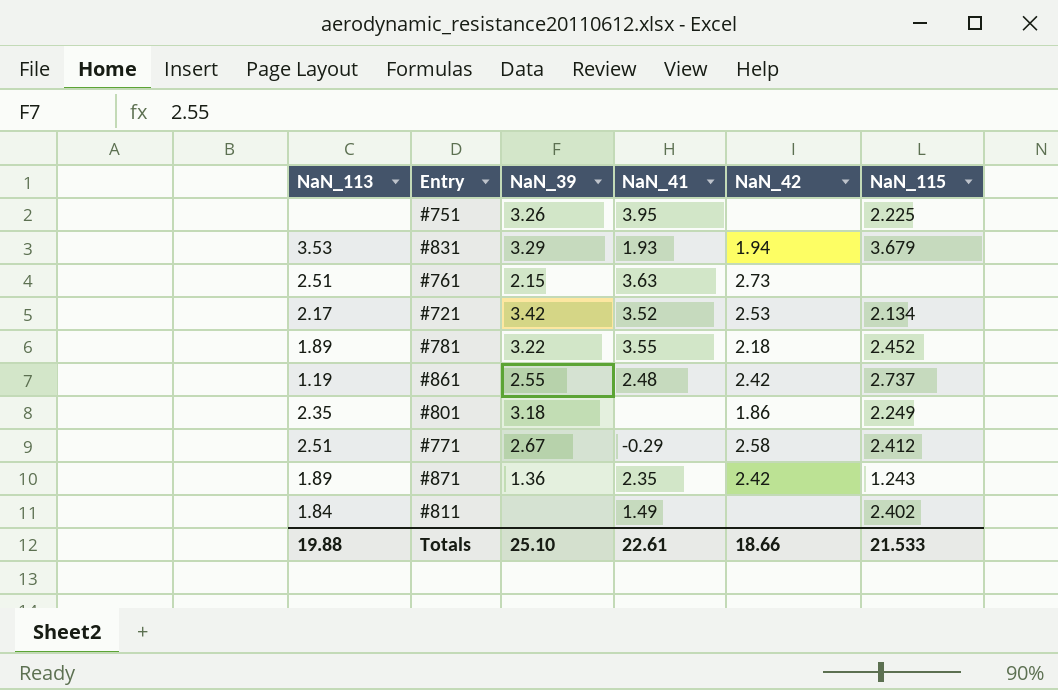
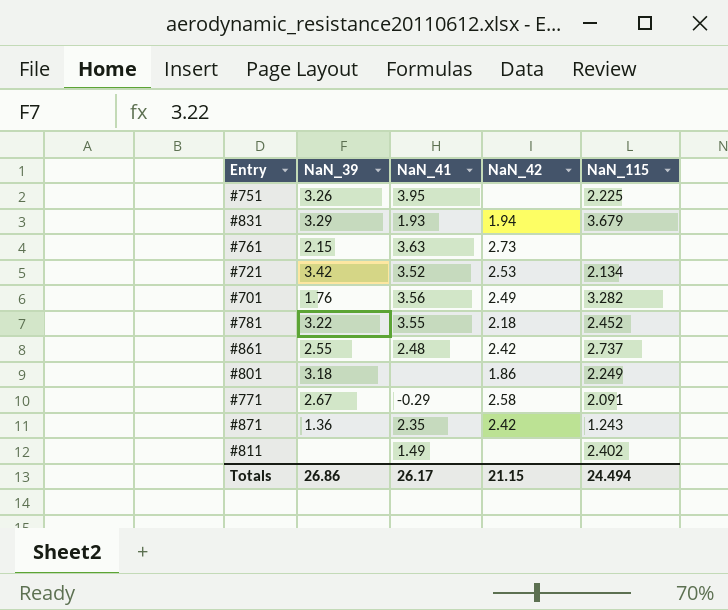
column NaN_113 | position: 1 -> none
row #701: none -> 1.76 | 3.56 | 2.49 | 3.282
#771 | NaN_115: 2.412 -> 2.091
Totals | NaN_39: 25.10 -> 26.86
Totals | NaN_41: 22.61 -> 26.17
Totals | NaN_42: 18.66 -> 21.15
Totals | NaN_115: 21.533 -> 24.494

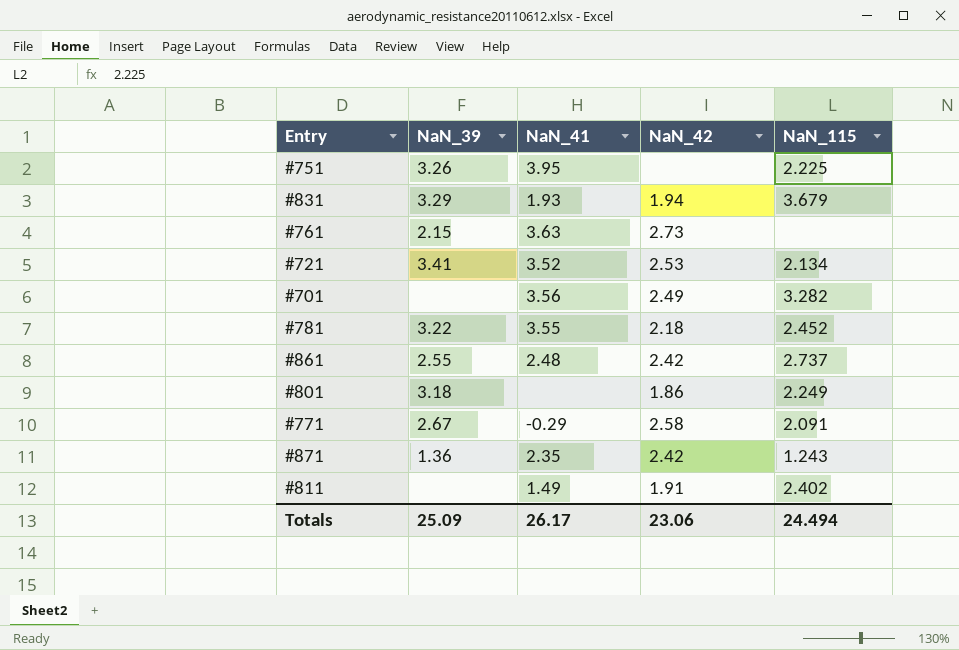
#721 | NaN_39: 3.42 -> 3.41
#701 | NaN_39: 1.76 -> none
#811 | NaN_42: none -> 1.91
Totals | NaN_39: 26.86 -> 25.09
Totals | NaN_42: 21.15 -> 23.06

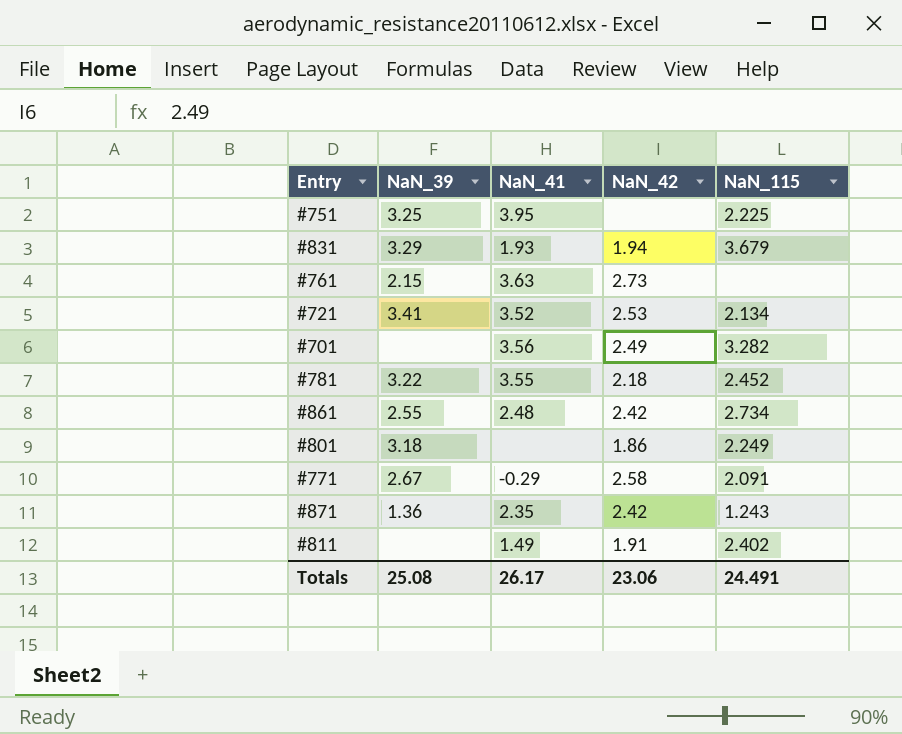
#751 | NaN_39: 3.26 -> 3.25
#861 | NaN_115: 2.737 -> 2.734
Totals | NaN_39: 25.09 -> 25.08
Totals | NaN_115: 24.494 -> 24.491

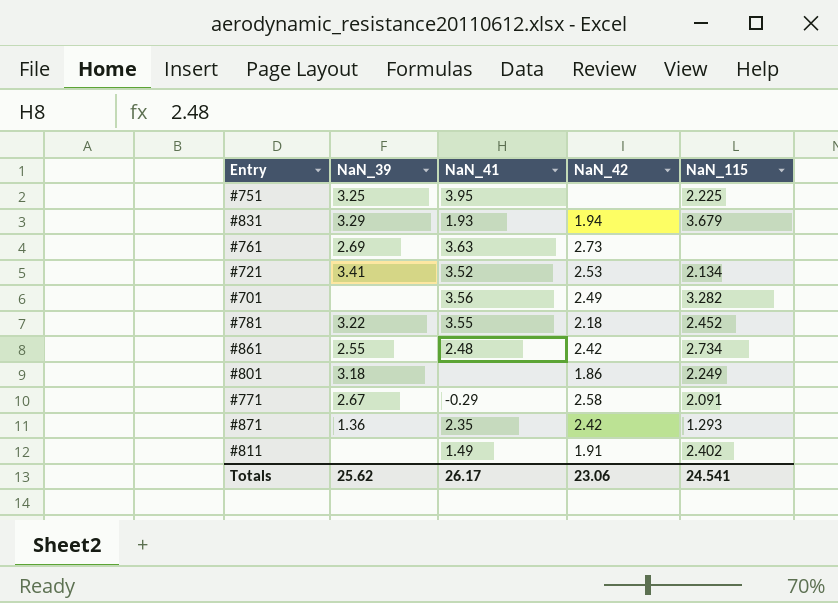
#761 | NaN_39: 2.15 -> 2.69
#871 | NaN_115: 1.243 -> 1.293
Totals | NaN_39: 25.08 -> 25.62
Totals | NaN_115: 24.491 -> 24.541

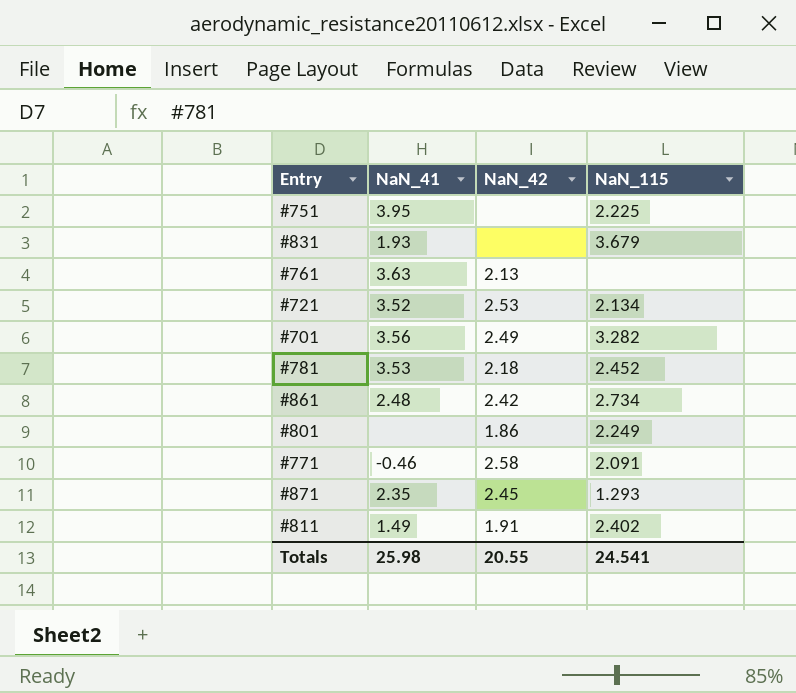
column NaN_39 | position: 2 -> none
#831 | NaN_42: 1.94 -> none
#761 | NaN_42: 2.73 -> 2.13
#781 | NaN_41: 3.55 -> 3.53
#771 | NaN_41: -0.29 -> -0.46
#871 | NaN_42: 2.42 -> 2.45
Totals | NaN_41: 26.17 -> 25.98
Totals | NaN_42: 23.06 -> 20.55

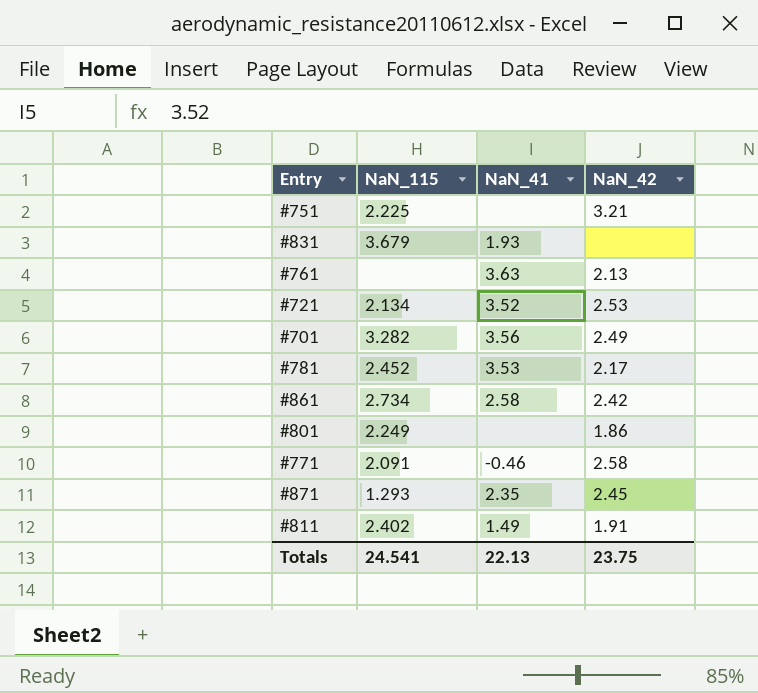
column NaN_115 | position: 4 -> 2
#751 | NaN_41: 3.95 -> none
#751 | NaN_42: none -> 3.21
#781 | NaN_42: 2.18 -> 2.17
#861 | NaN_41: 2.48 -> 2.58
Totals | NaN_41: 25.98 -> 22.13
Totals | NaN_42: 20.55 -> 23.75

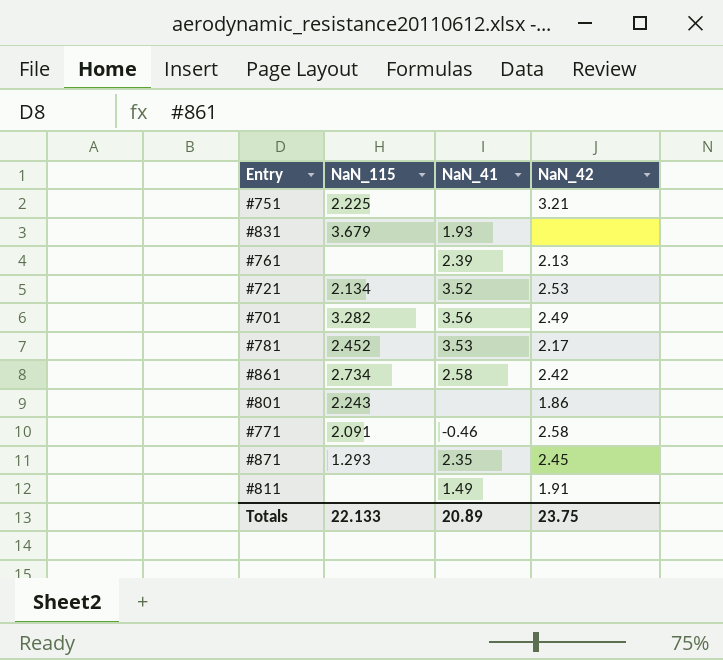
#761 | NaN_41: 3.63 -> 2.39
#801 | NaN_115: 2.249 -> 2.243
#811 | NaN_115: 2.402 -> none
Totals | NaN_115: 24.541 -> 22.133
Totals | NaN_41: 22.13 -> 20.89

